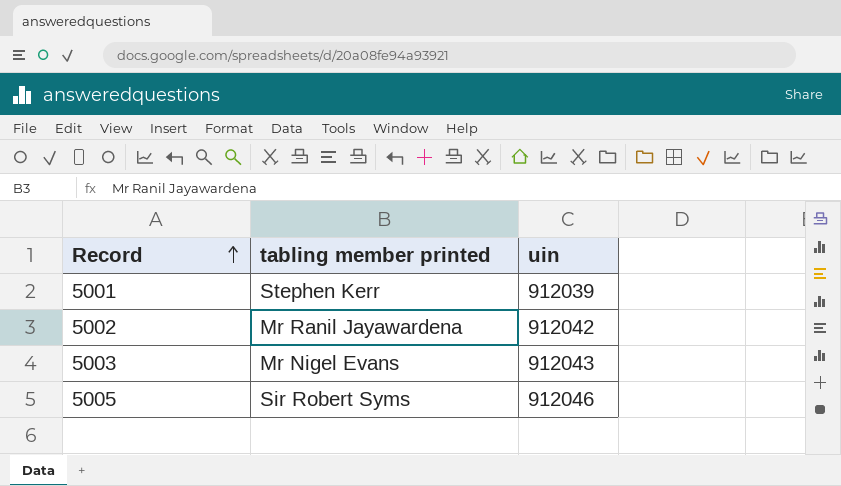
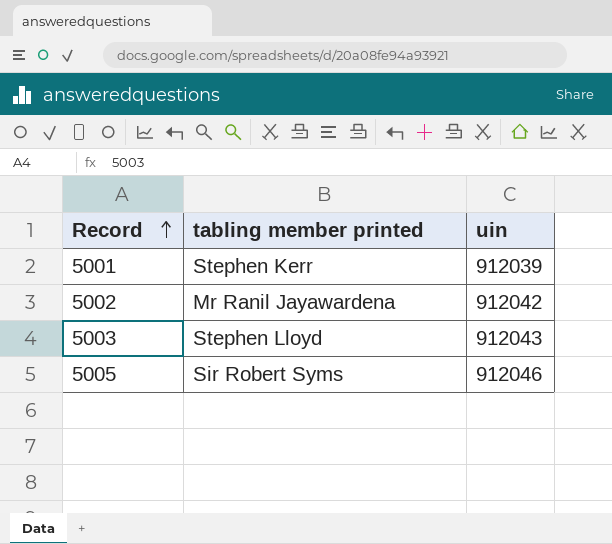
5003 | tabling member printed: Mr Nigel Evans -> Stephen Lloyd

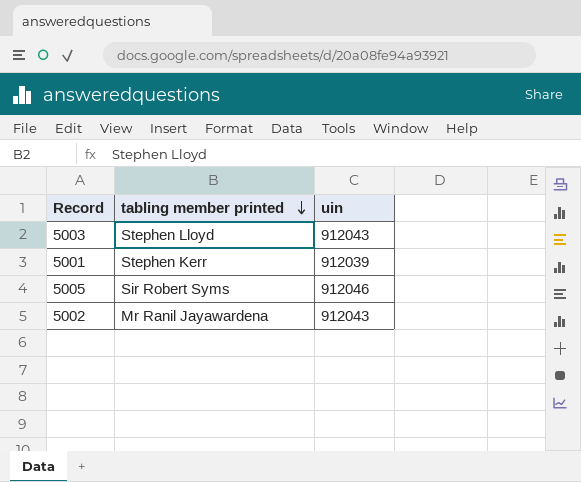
row order: Record ascending -> tabling member printed descending
5002 | uin: 912042 -> 912043

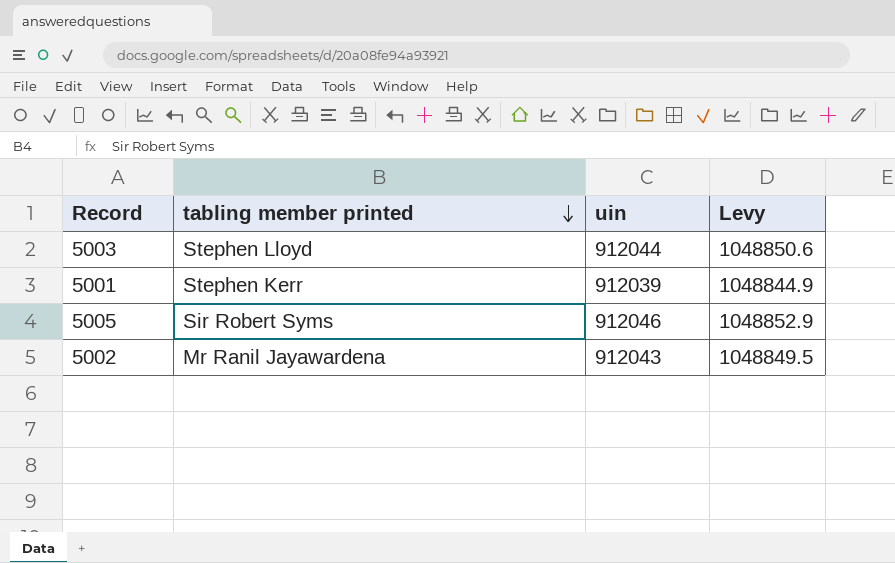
column Levy | formula: none -> [uin] * 1.15
5003 | uin: 912043 -> 912044

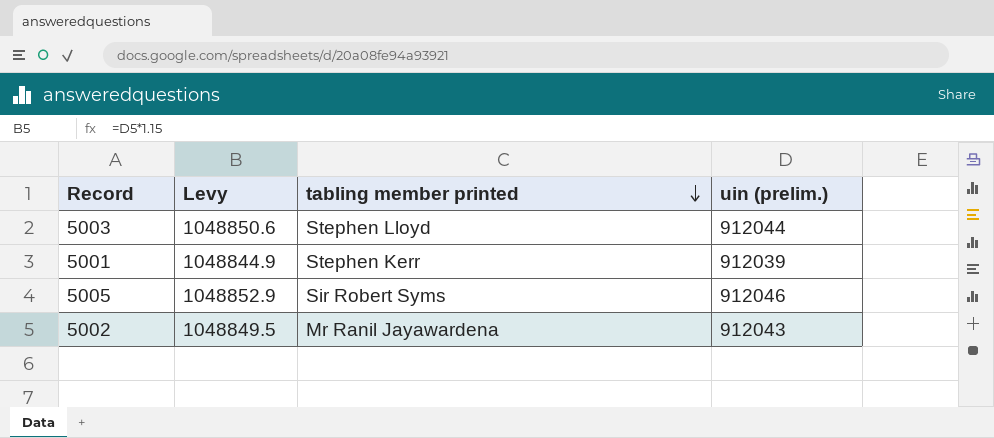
column Levy | position: 4 -> 2
column name: uin -> uin (prelim.)

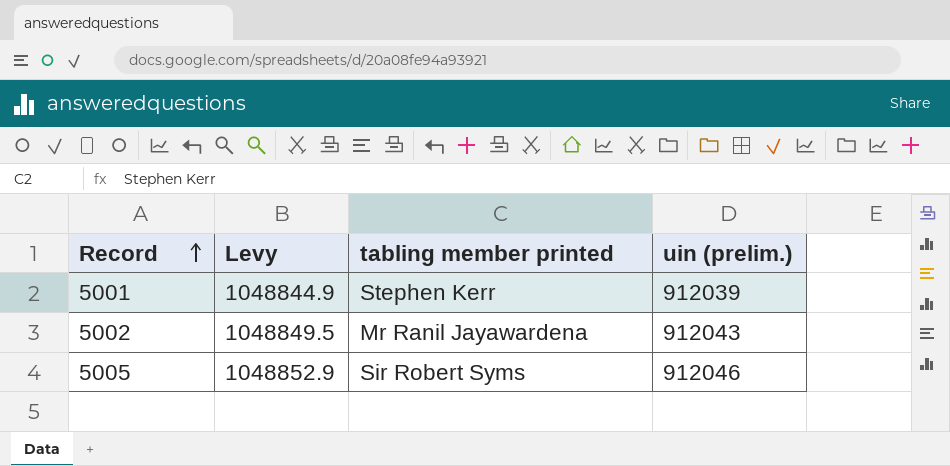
row order: tabling member printed descending -> Record ascending
row 5003: 1048850.6 | Stephen Lloyd | 912044 -> none

